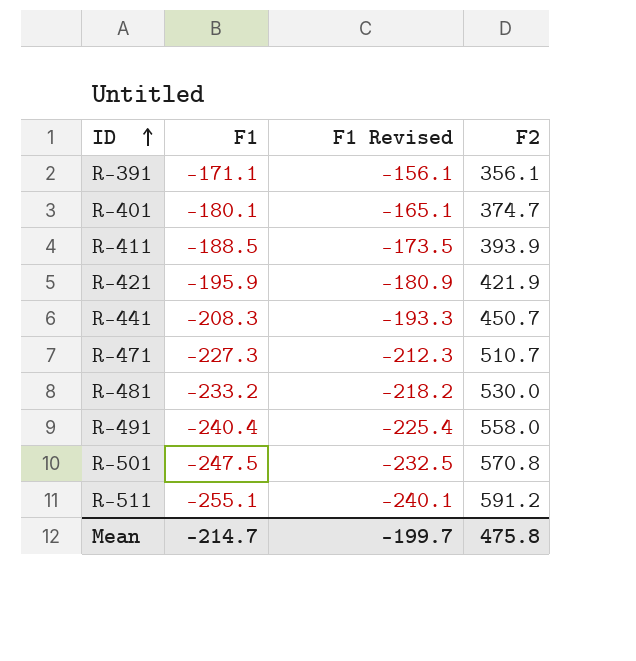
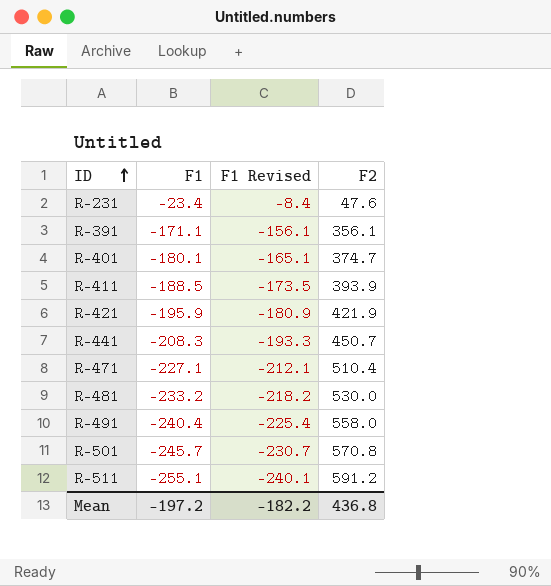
row R-231: none -> -23.4 | -8.4 | 47.6
R-471 | F1: -227.3 -> -227.1
R-471 | F1 Revised: -212.3 -> -212.1
R-471 | F2: 510.7 -> 510.4
R-501 | F1: -247.5 -> -245.7
R-501 | F1 Revised: -232.5 -> -230.7
Mean | F1: -214.7 -> -197.2
Mean | F1 Revised: -199.7 -> -182.2
Mean | F2: 475.8 -> 436.8

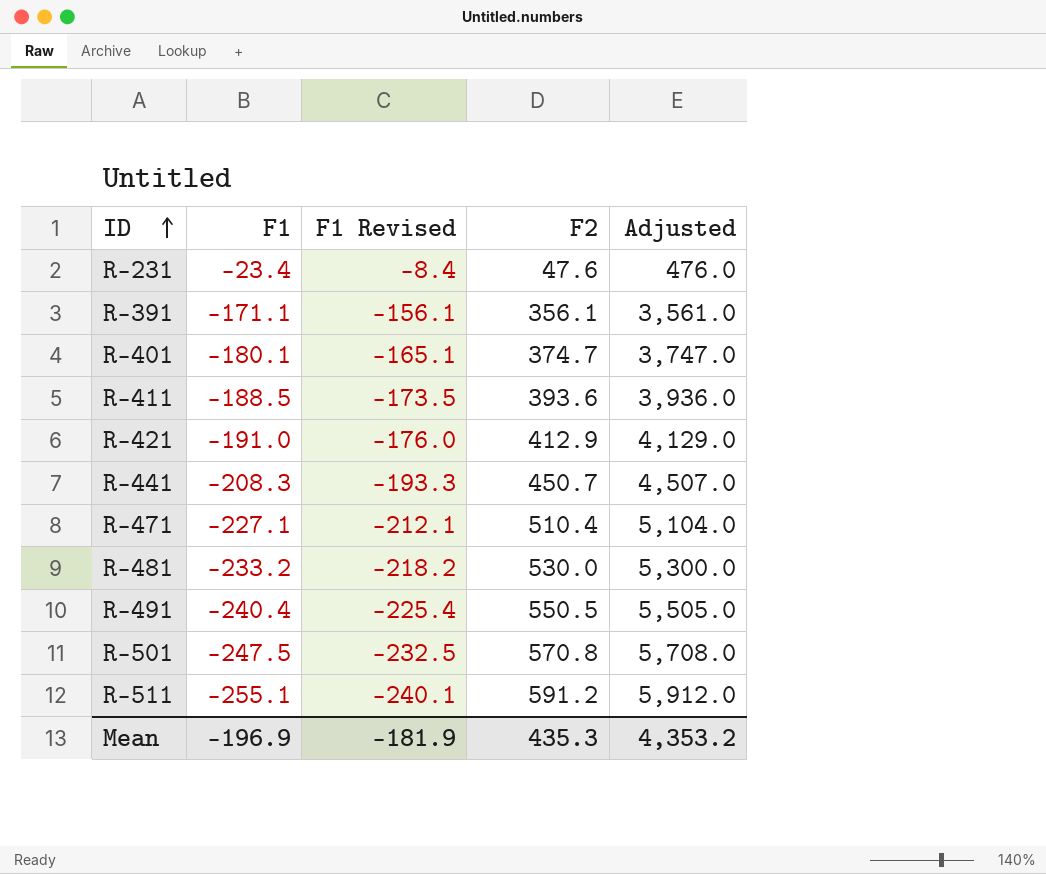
column Adjusted | formula: none -> [F2] * 10
R-411 | F2: 393.9 -> 393.6
R-421 | F1: -195.9 -> -191.0
R-421 | F1 Revised: -180.9 -> -176.0
R-421 | F2: 421.9 -> 412.9
R-491 | F2: 558.0 -> 550.5
R-501 | F1: -245.7 -> -247.5
R-501 | F1 Revised: -230.7 -> -232.5
Mean | F1: -197.2 -> -196.9
Mean | F1 Revised: -182.2 -> -181.9
Mean | F2: 436.8 -> 435.3

